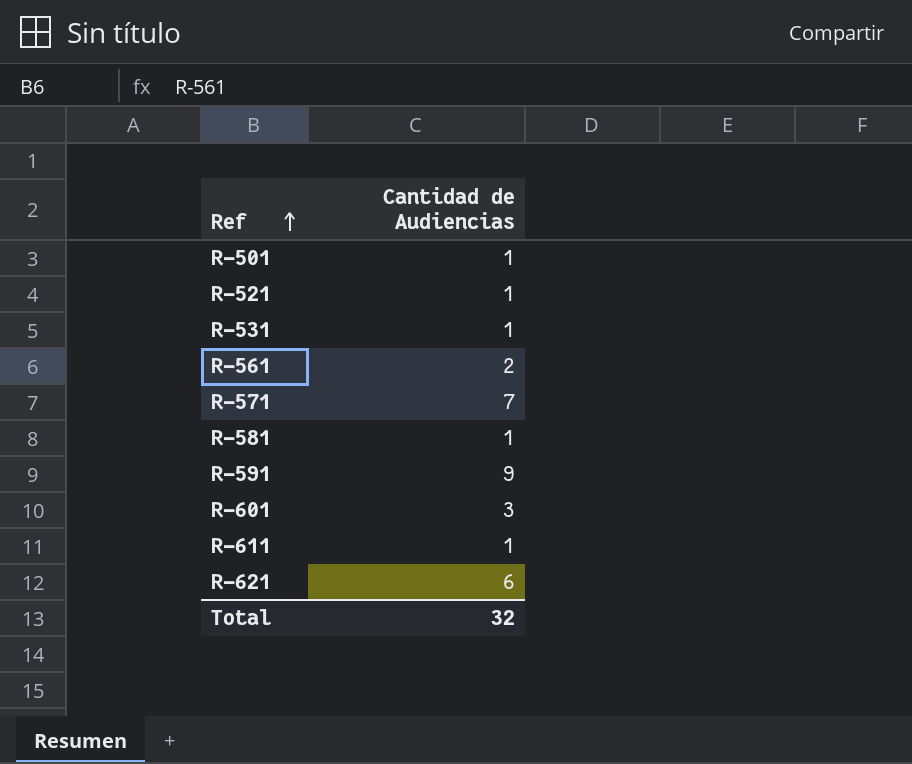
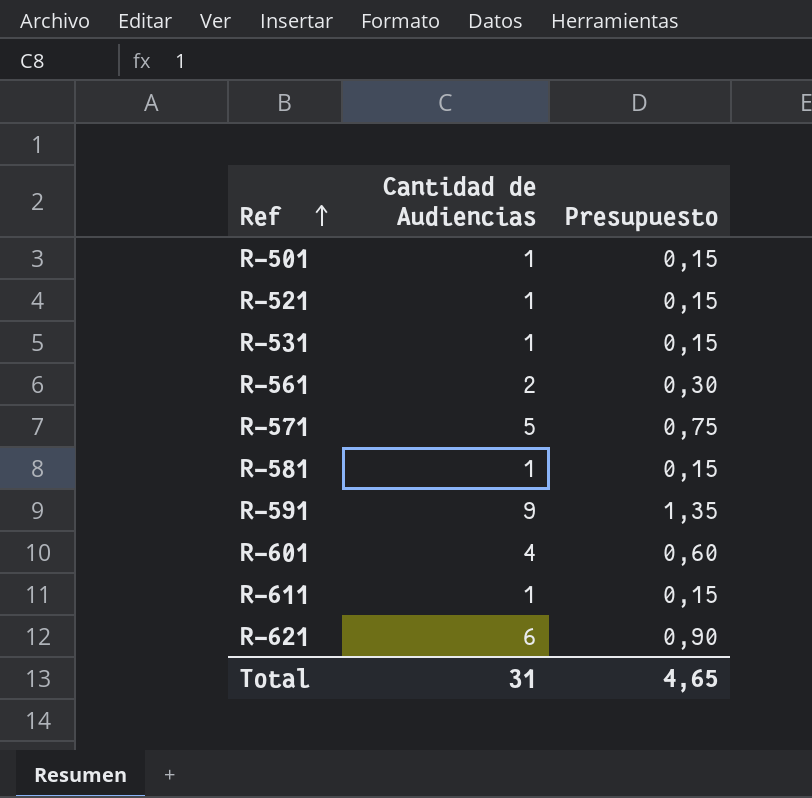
column Presupuesto | formula: none -> [Cantidad de Audiencias] * 0,15
R-571 | Cantidad de Audiencias: 7 -> 5
R-601 | Cantidad de Audiencias: 3 -> 4
Total | Cantidad de Audiencias: 32 -> 31

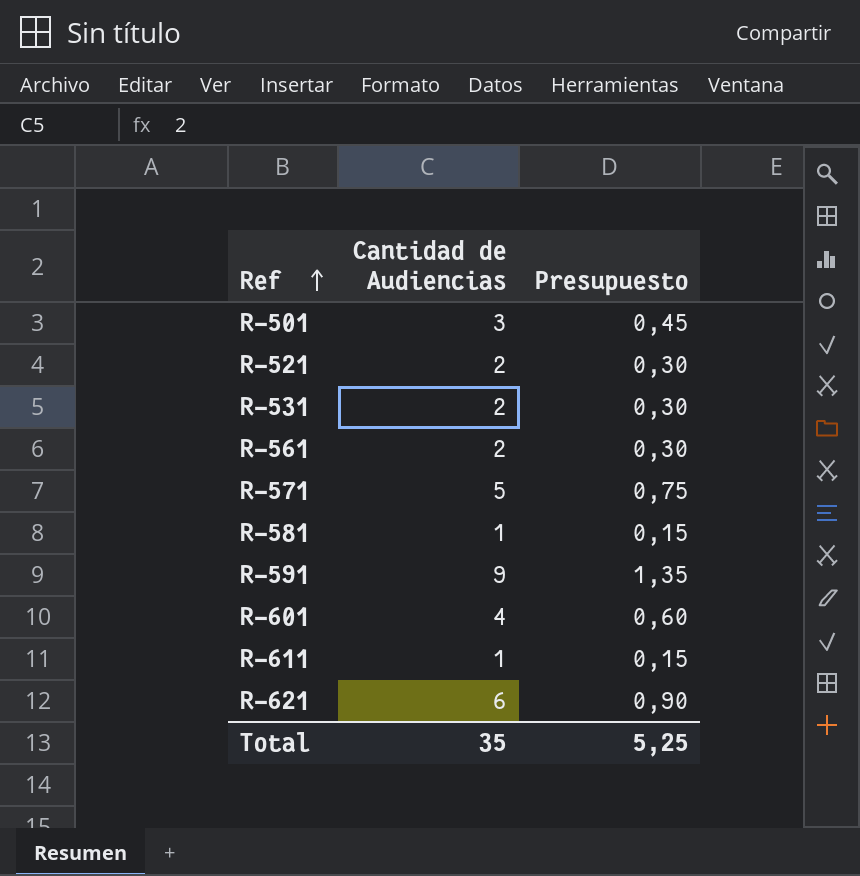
R-501 | Cantidad de Audiencias: 1 -> 3
R-501 | Presupuesto: 0,15 -> 0,45
R-521 | Cantidad de Audiencias: 1 -> 2
R-521 | Presupuesto: 0,15 -> 0,30
R-531 | Cantidad de Audiencias: 1 -> 2
R-531 | Presupuesto: 0,15 -> 0,30
Total | Cantidad de Audiencias: 31 -> 35
Total | Presupuesto: 4,65 -> 5,25

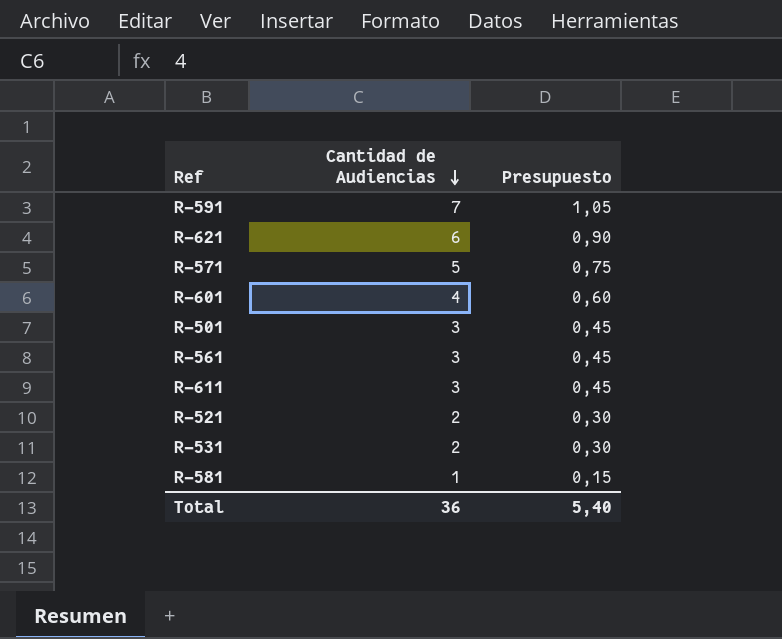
row order: Ref ascending -> Cantidad de Audiencias descending
R-591 | Cantidad de Audiencias: 9 -> 7
R-591 | Presupuesto: 1,35 -> 1,05
R-561 | Cantidad de Audiencias: 2 -> 3
R-561 | Presupuesto: 0,30 -> 0,45
R-611 | Cantidad de Audiencias: 1 -> 3
R-611 | Presupuesto: 0,15 -> 0,45
Total | Cantidad de Audiencias: 35 -> 36
Total | Presupuesto: 5,25 -> 5,40

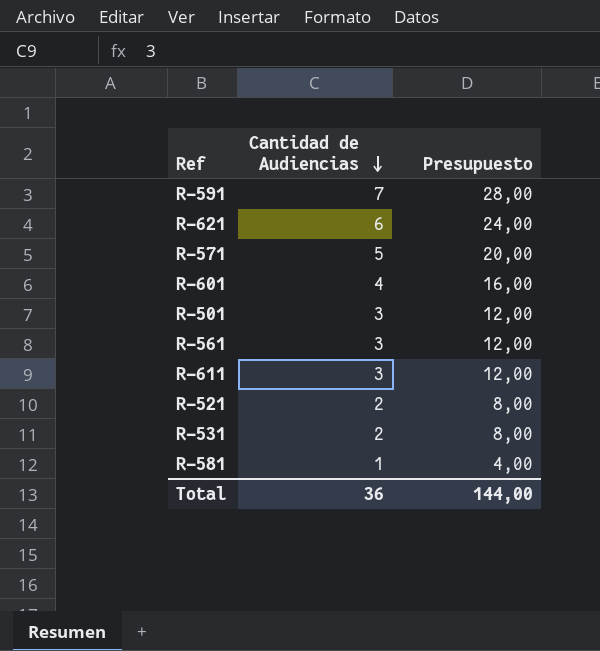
column Presupuesto | formula: [Cantidad de Audiencias] * 0,15 -> [Cantidad de Audiencias] * 4
Total | Presupuesto: 5,40 -> 144,00

